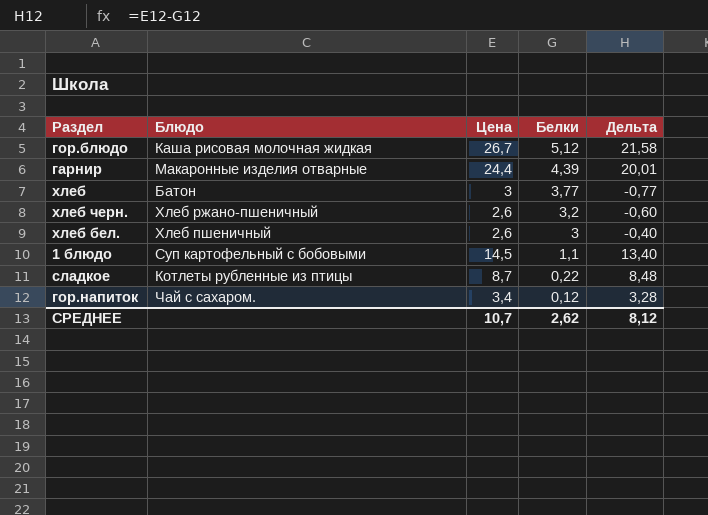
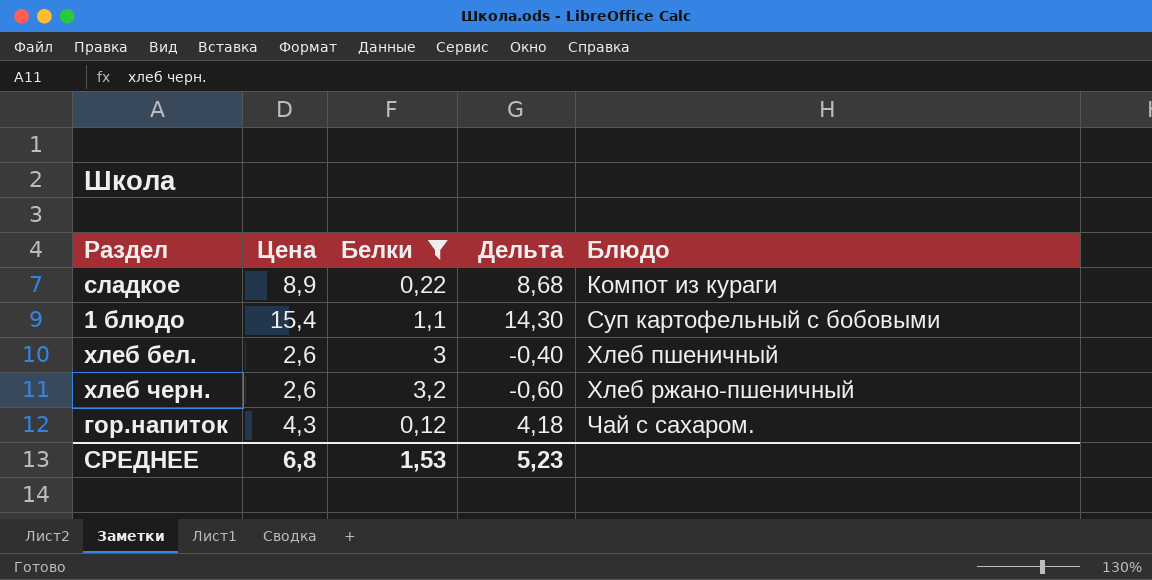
filter: none -> Белки <= 3,2
row order: Белки descending -> Блюдо ascending
column Блюдо | position: 2 -> 5
сладкое | Цена: 8,7 -> 8,9
сладкое | Дельта: 8,48 -> 8,68
сладкое | Блюдо: Котлеты рубленные из птицы -> Компот из кураги
1 блюдо | Цена: 14,5 -> 15,4
1 блюдо | Дельта: 13,40 -> 14,30
гор.напиток | Цена: 3,4 -> 4,3
гор.напиток | Дельта: 3,28 -> 4,18
СРЕДНЕЕ | Цена: 10,7 -> 6,8
СРЕДНЕЕ | Белки: 2,62 -> 1,53
СРЕДНЕЕ | Дельта: 8,12 -> 5,23

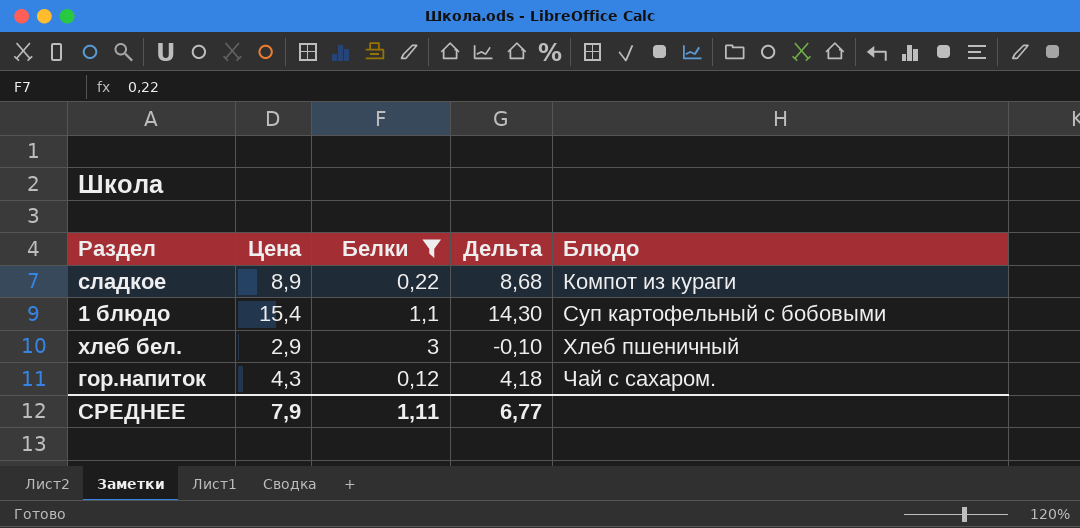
row хлеб черн.: 2,6 | 3,2 | -0,60 | Хлеб ржано-пшеничный -> none
хлеб бел. | Цена: 2,6 -> 2,9
хлеб бел. | Дельта: -0,40 -> -0,10
СРЕДНЕЕ | Цена: 6,8 -> 7,9
СРЕДНЕЕ | Белки: 1,53 -> 1,11
СРЕДНЕЕ | Дельта: 5,23 -> 6,77

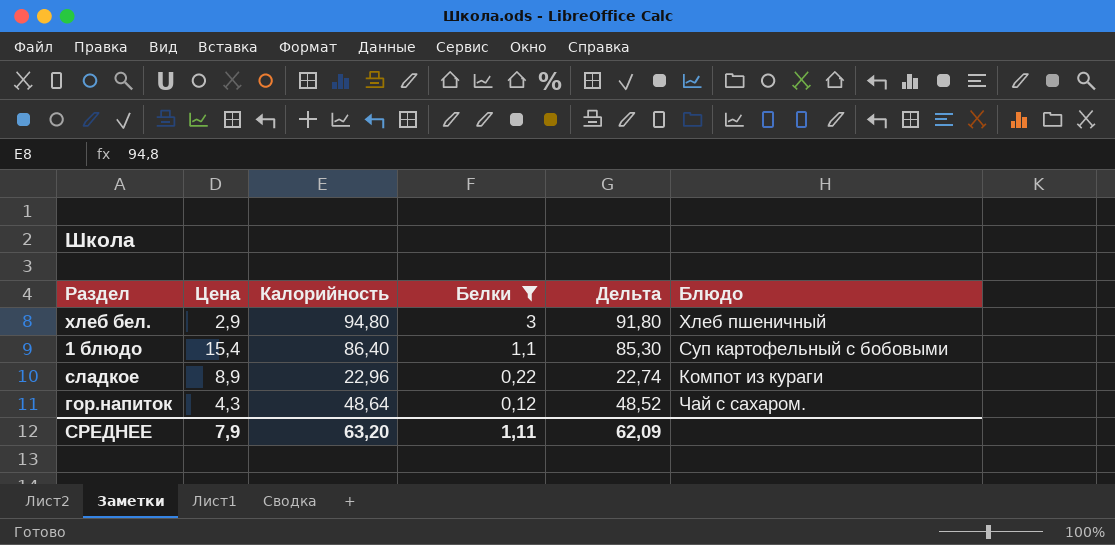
row order: Блюдо ascending -> Белки descending
column Калорийность | position: none -> 3
column Дельта | formula: [Цена] - [Белки] -> [Калорийность] - [Белки]
СРЕДНЕЕ | Дельта: 6,77 -> 62,09

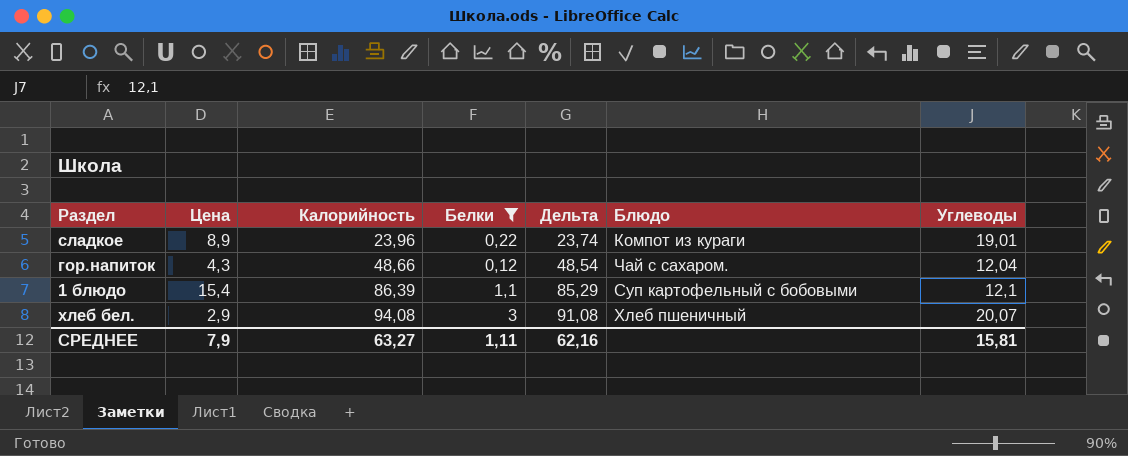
row order: Белки descending -> Калорийность ascending
column Углеводы | position: none -> 7
сладкое | Калорийность: 22,96 -> 23,96
сладкое | Дельта: 22,74 -> 23,74
гор.напиток | Калорийность: 48,64 -> 48,66
гор.напиток | Дельта: 48,52 -> 48,54
1 блюдо | Калорийность: 86,40 -> 86,39
1 блюдо | Дельта: 85,30 -> 85,29
хлеб бел. | Калорийность: 94,80 -> 94,08
хлеб бел. | Дельта: 91,80 -> 91,08
СРЕДНЕЕ | Калорийность: 63,20 -> 63,27
СРЕДНЕЕ | Дельта: 62,09 -> 62,16

